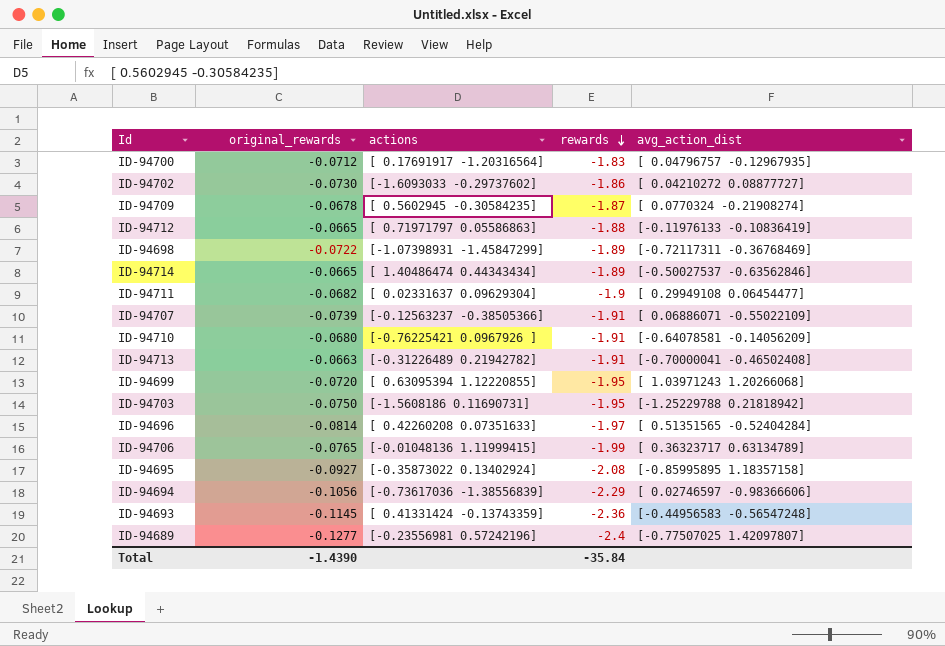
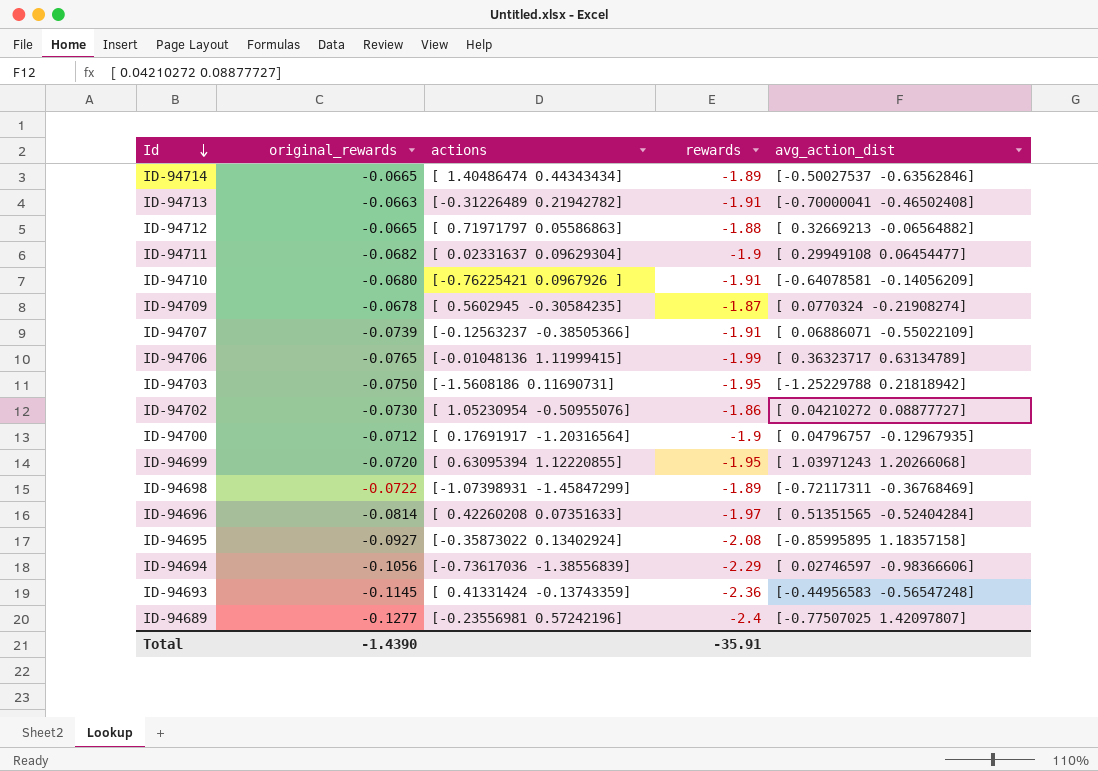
row order: rewards descending -> Id descending
ID-94712 | avg_action_dist: [-0.11976133 -0.10836419] -> [ 0.32669213 -0.06564882]
ID-94702 | actions: [-1.6093033 -0.29737602] -> [ 1.05230954 -0.50955076]
ID-94700 | rewards: -1.83 -> -1.9
Total | rewards: -35.84 -> -35.91

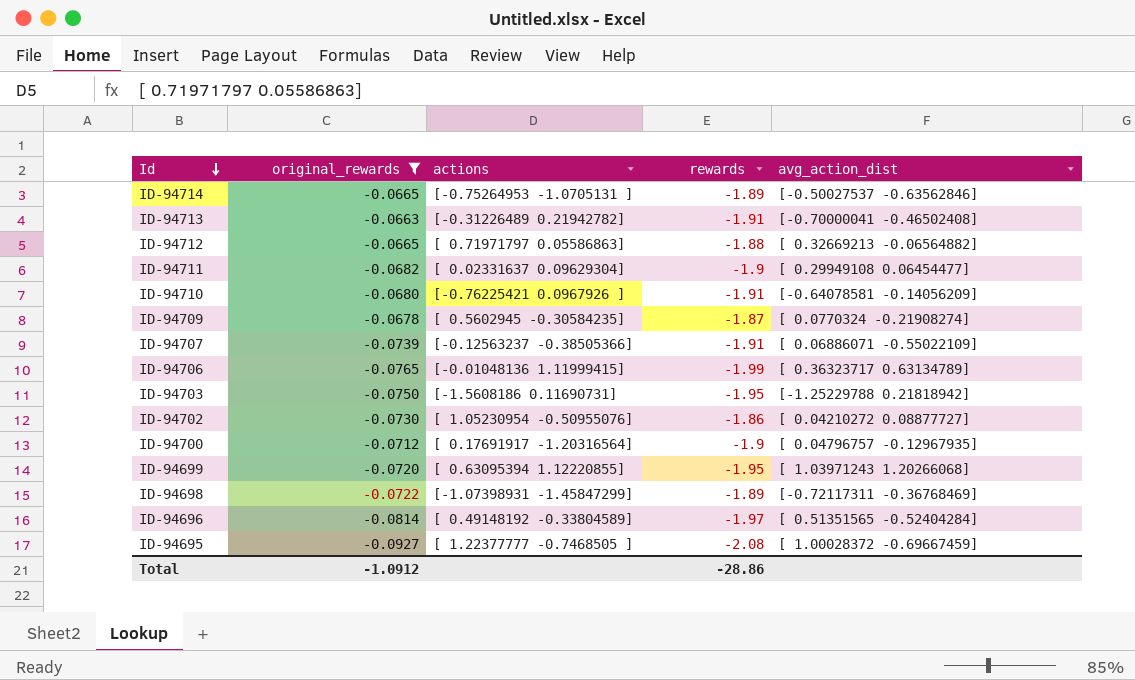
filter: none -> original_rewards >= -0.0927
ID-94714 | actions: [ 1.40486474 0.44343434] -> [-0.75264953 -1.0705131 ]
ID-94696 | actions: [ 0.42260208 0.07351633] -> [ 0.49148192 -0.33804589]
ID-94695 | actions: [-0.35873022 0.13402924] -> [ 1.22377777 -0.7468505 ]
ID-94695 | avg_action_dist: [-0.85995895 1.18357158] -> [ 1.00028372 -0.69667459]
Total | original_rewards: -1.4390 -> -1.0912
Total | rewards: -35.91 -> -28.86

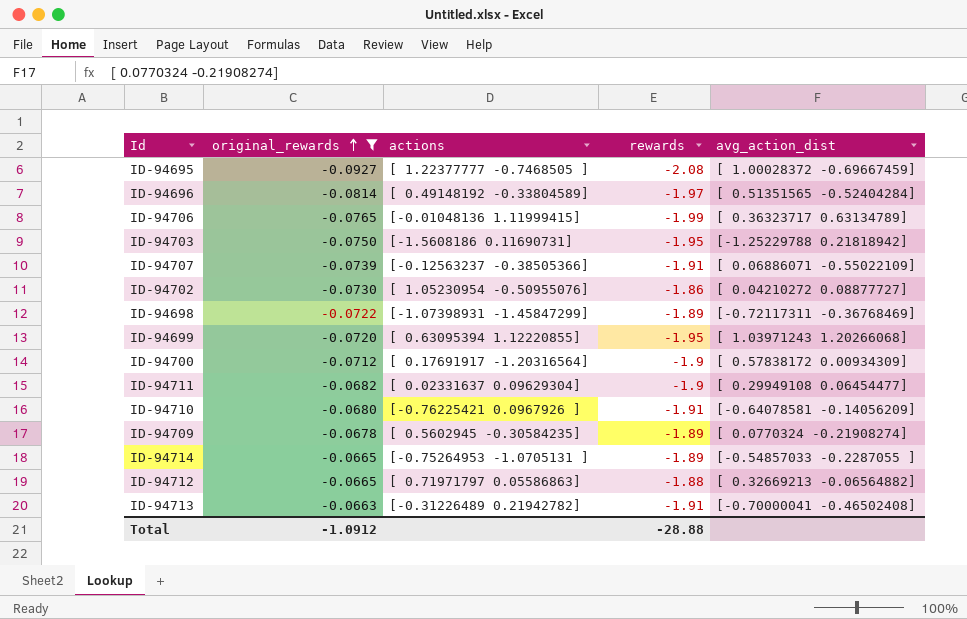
row order: Id descending -> original_rewards ascending
ID-94700 | avg_action_dist: [ 0.04796757 -0.12967935] -> [ 0.57838172 0.00934309]
ID-94709 | rewards: -1.87 -> -1.89
ID-94714 | avg_action_dist: [-0.50027537 -0.63562846] -> [-0.54857033 -0.2287055 ]
Total | rewards: -28.86 -> -28.88

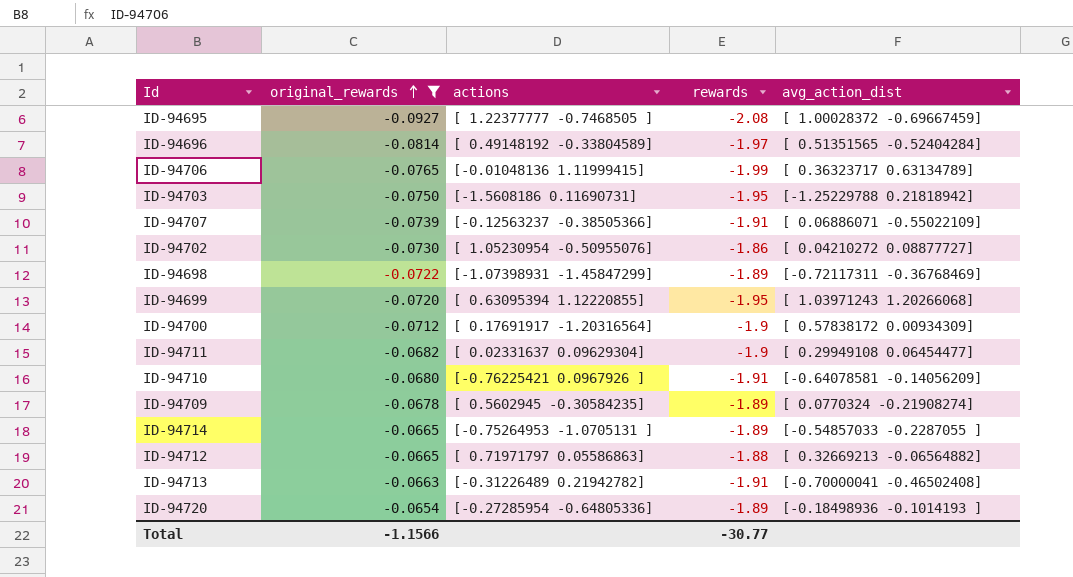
row ID-94720: none -> -0.0654 | [-0.27285954 -0.64805336] | -1.89 | [-0.18498936 -0.1014193 ]
Total | original_rewards: -1.0912 -> -1.1566
Total | rewards: -28.88 -> -30.77

